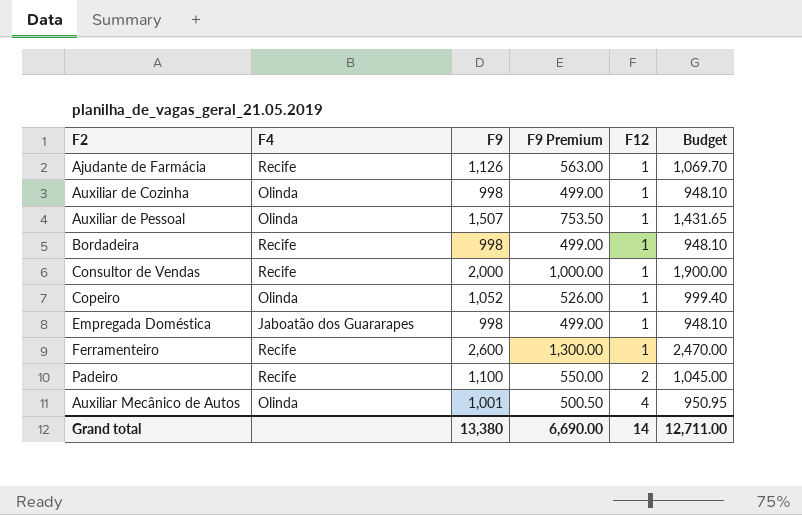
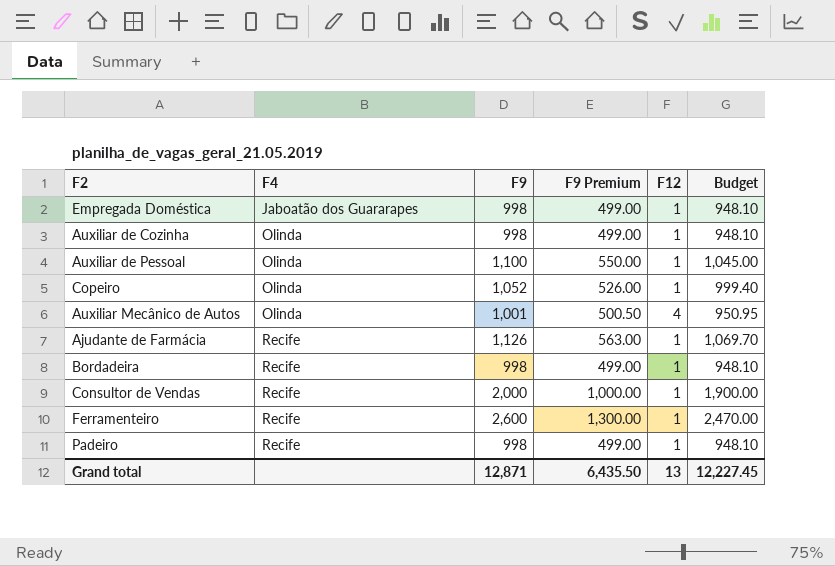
row order: F12 ascending -> F4 ascending
Auxiliar de Pessoal | F9: 1,507 -> 1,100
Auxiliar de Pessoal | F9 Premium: 753.50 -> 550.00
Auxiliar de Pessoal | Budget: 1,431.65 -> 1,045.00
Padeiro | F9: 1,100 -> 998
Padeiro | F9 Premium: 550.00 -> 499.00
Padeiro | F12: 2 -> 1
Padeiro | Budget: 1,045.00 -> 948.10
Grand total | F9: 13,380 -> 12,871
Grand total | F9 Premium: 6,690.00 -> 6,435.50
Grand total | F12: 14 -> 13
Grand total | Budget: 12,711.00 -> 12,227.45

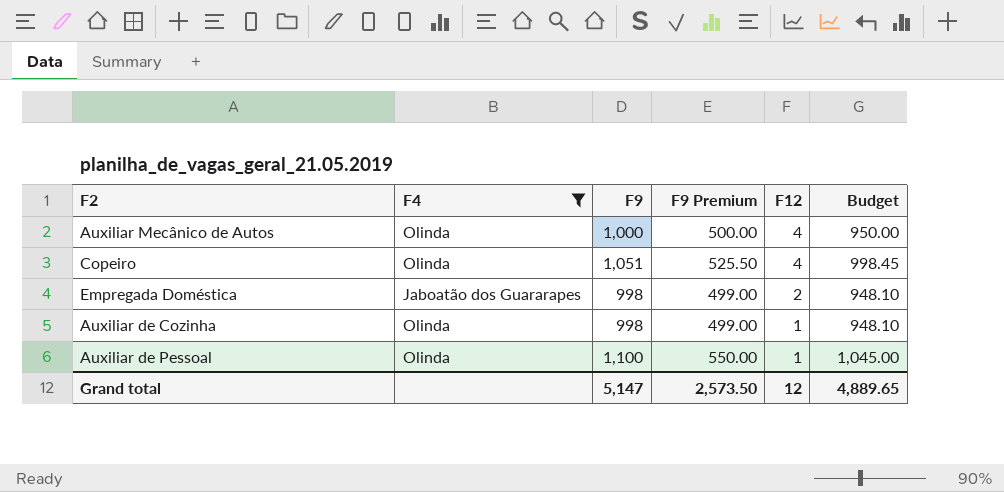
filter: none -> F4 != Recife
row order: F4 ascending -> F12 descending
Auxiliar Mecânico de Autos | F9: 1,001 -> 1,000
Auxiliar Mecânico de Autos | F9 Premium: 500.50 -> 500.00
Auxiliar Mecânico de Autos | Budget: 950.95 -> 950.00
Copeiro | F9: 1,052 -> 1,051
Copeiro | F9 Premium: 526.00 -> 525.50
Copeiro | F12: 1 -> 4
Copeiro | Budget: 999.40 -> 998.45
Empregada Doméstica | F12: 1 -> 2
Grand total | F9: 12,871 -> 5,147
Grand total | F9 Premium: 6,435.50 -> 2,573.50
Grand total | F12: 13 -> 12
Grand total | Budget: 12,227.45 -> 4,889.65

